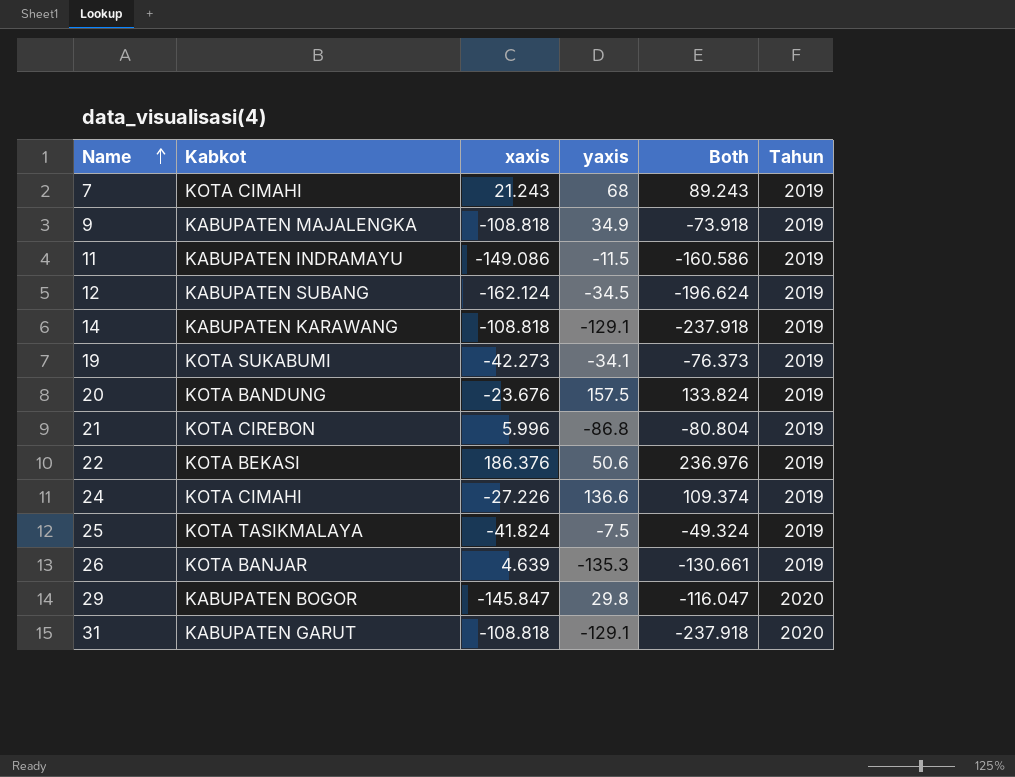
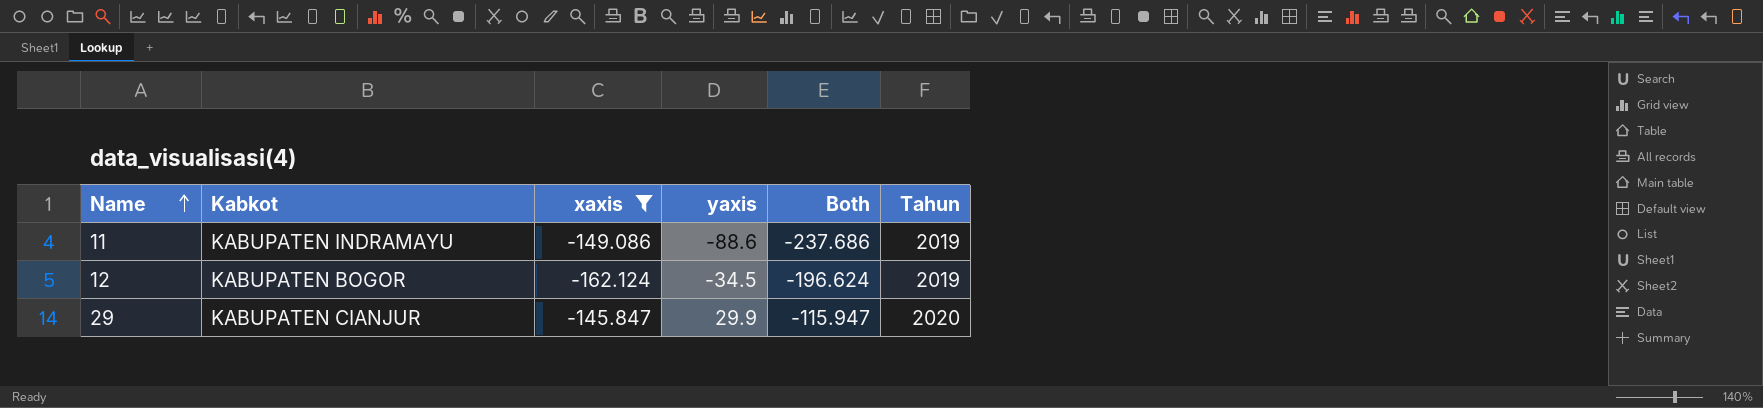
filter: none -> xaxis <= -145.847
11 | yaxis: -11.5 -> -88.6
11 | Both: -160.586 -> -237.686
12 | Kabkot: KABUPATEN SUBANG -> KABUPATEN BOGOR
29 | Kabkot: KABUPATEN BOGOR -> KABUPATEN CIANJUR
29 | yaxis: 29.8 -> 29.9
29 | Both: -116.047 -> -115.947

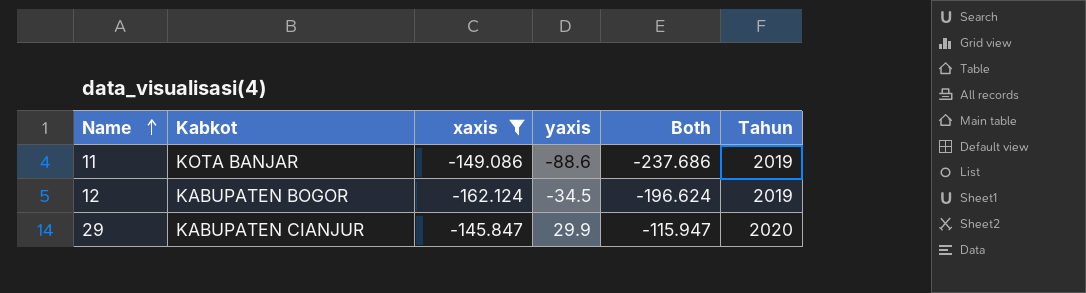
11 | Kabkot: KABUPATEN INDRAMAYU -> KOTA BANJAR

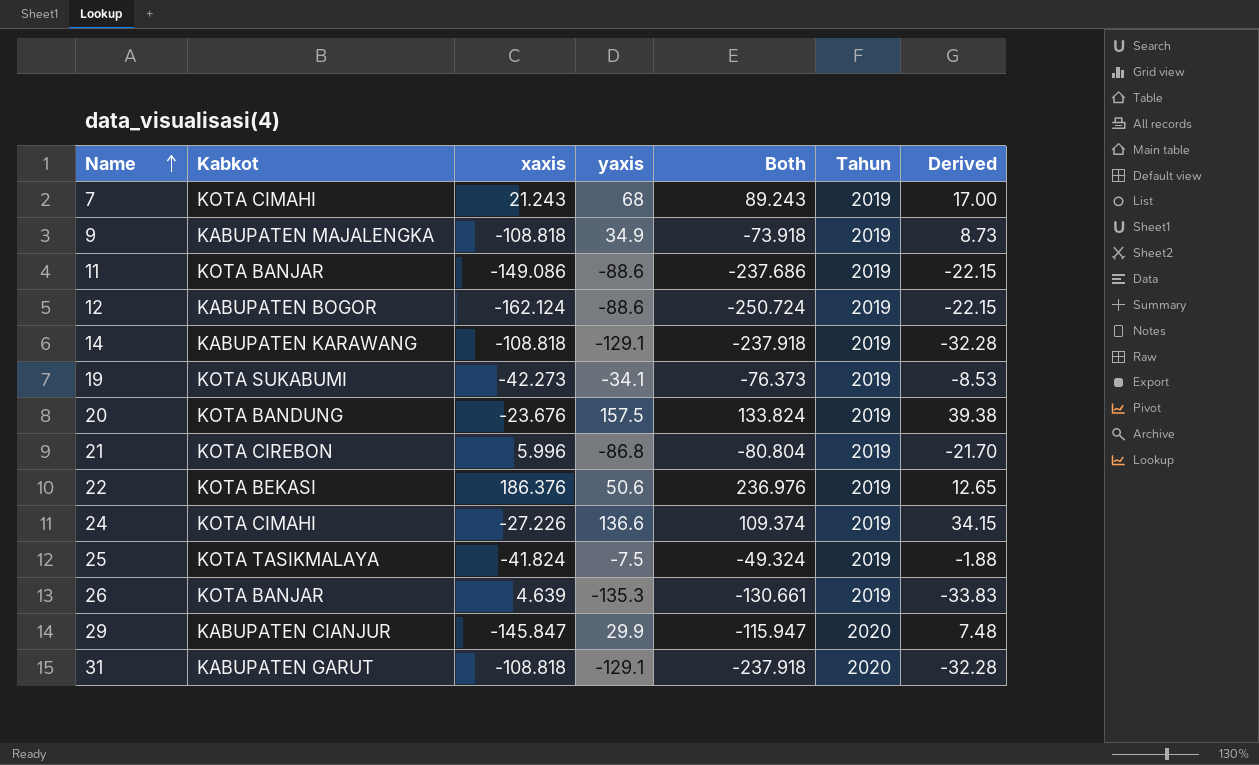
filter: xaxis <= -145.847 -> none
column Derived | formula: none -> [yaxis] * 0.25
12 | yaxis: -34.5 -> -88.6
12 | Both: -196.624 -> -250.724

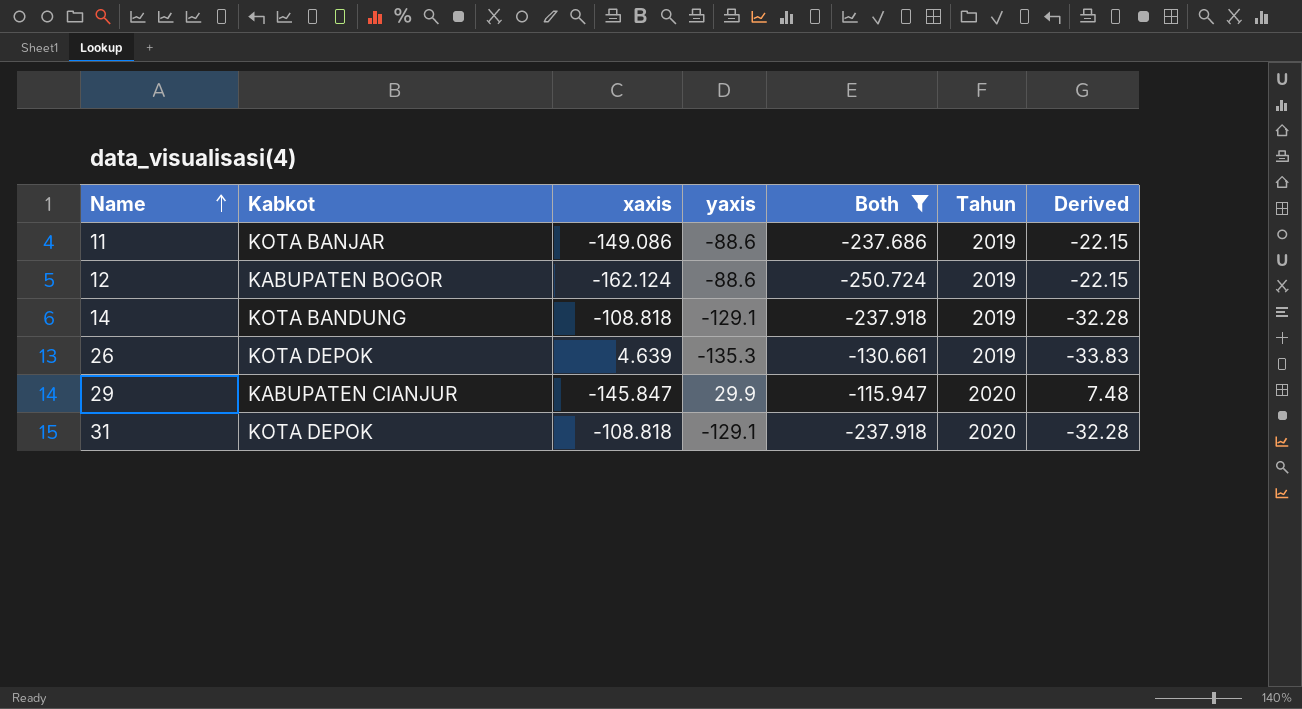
filter: none -> Both <= -115.947
14 | Kabkot: KABUPATEN KARAWANG -> KOTA BANDUNG
26 | Kabkot: KOTA BANJAR -> KOTA DEPOK
31 | Kabkot: KABUPATEN GARUT -> KOTA DEPOK

